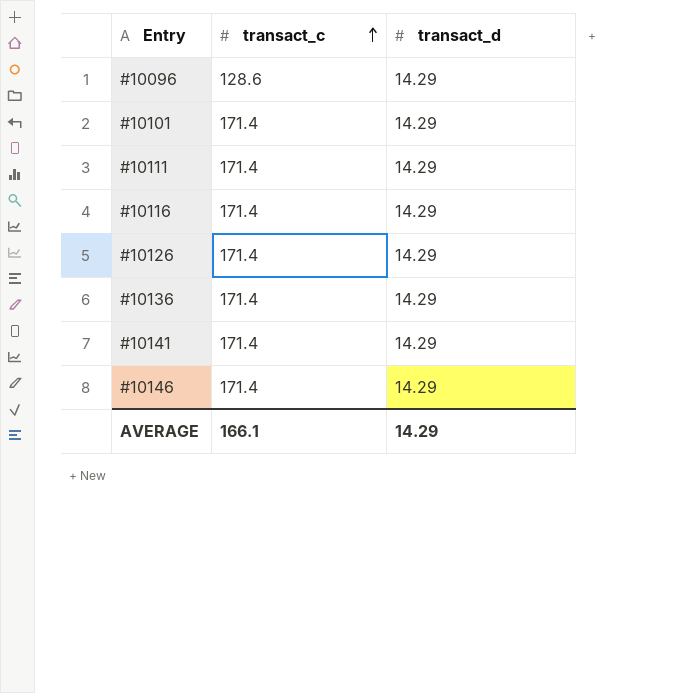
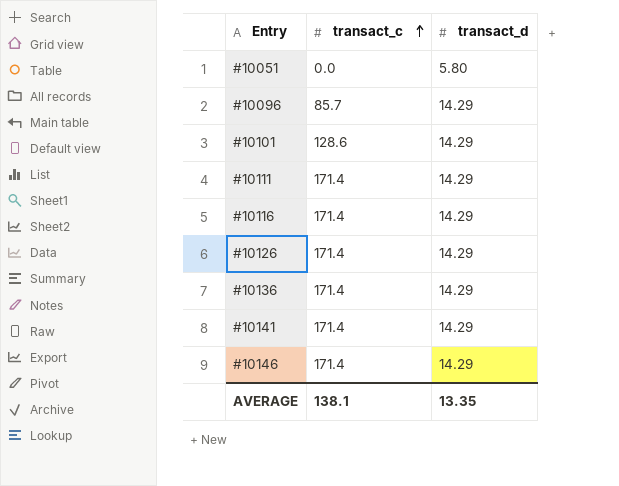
row #10051: none -> 0.0 | 5.80
#10096 | transact_c: 128.6 -> 85.7
#10101 | transact_c: 171.4 -> 128.6
AVERAGE | transact_c: 166.1 -> 138.1
AVERAGE | transact_d: 14.29 -> 13.35

